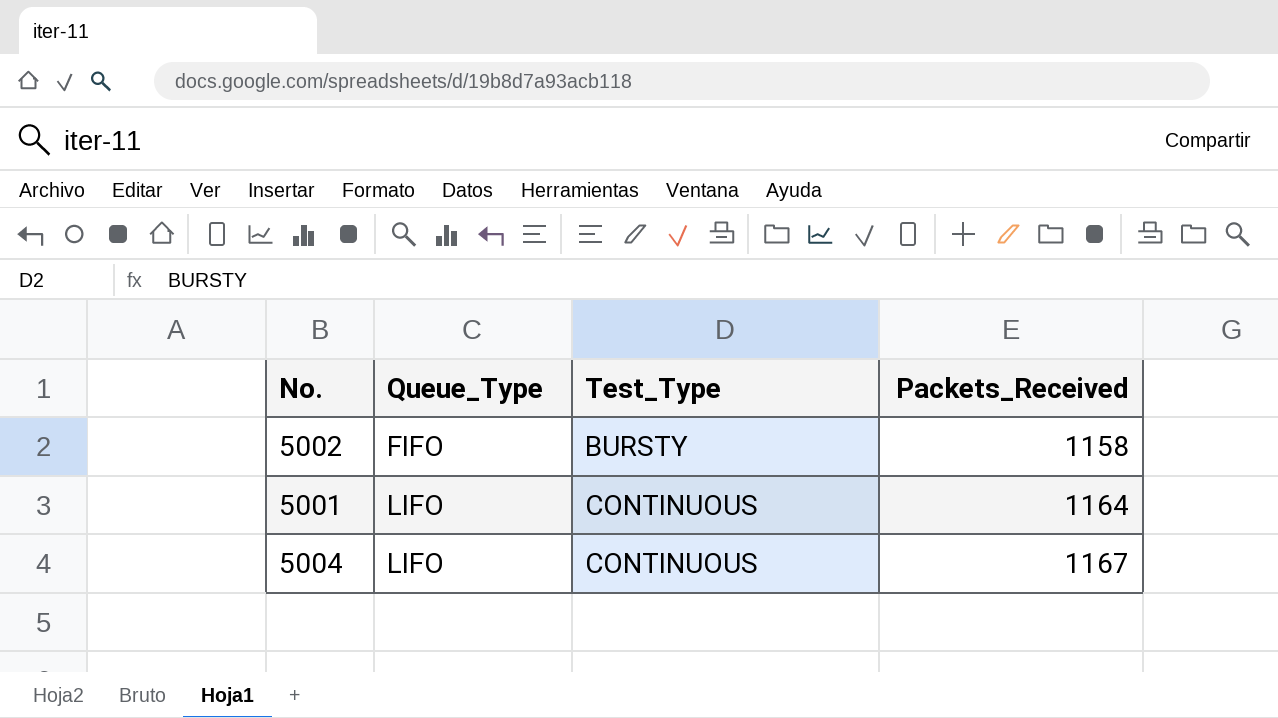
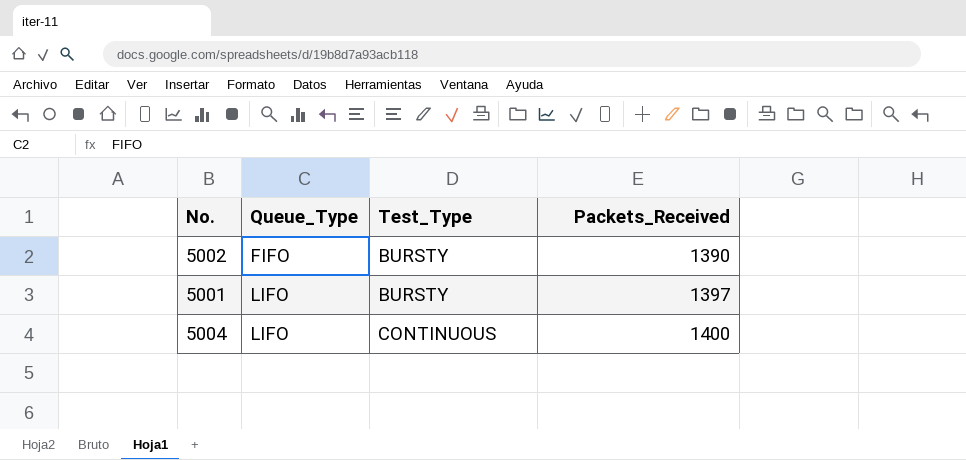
5002 | Packets_Received: 1158 -> 1390
5001 | Test_Type: CONTINUOUS -> BURSTY
5001 | Packets_Received: 1164 -> 1397
5004 | Packets_Received: 1167 -> 1400

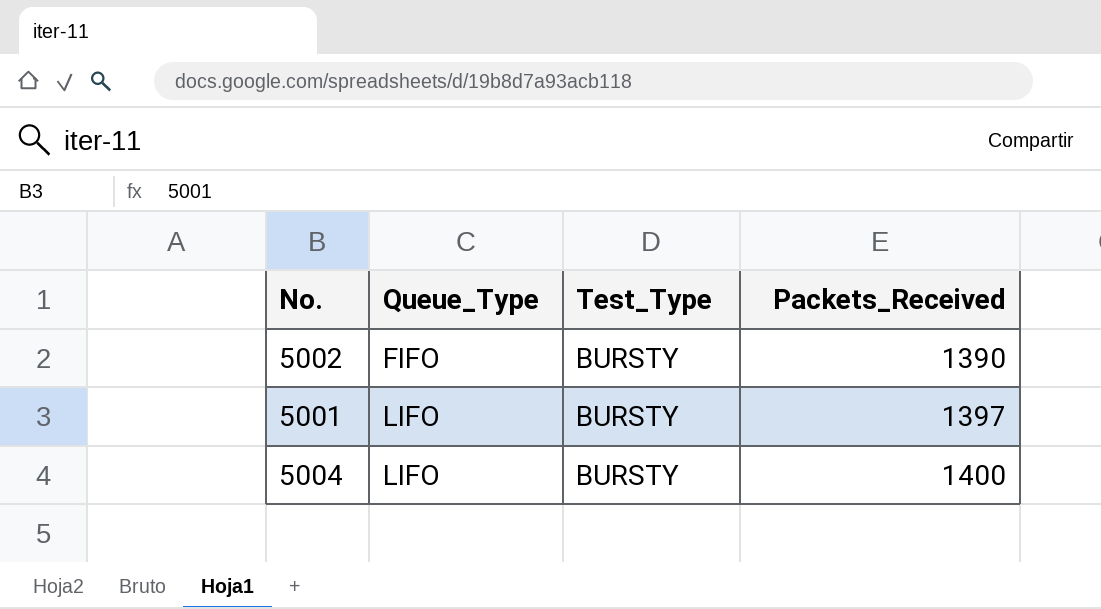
5004 | Test_Type: CONTINUOUS -> BURSTY

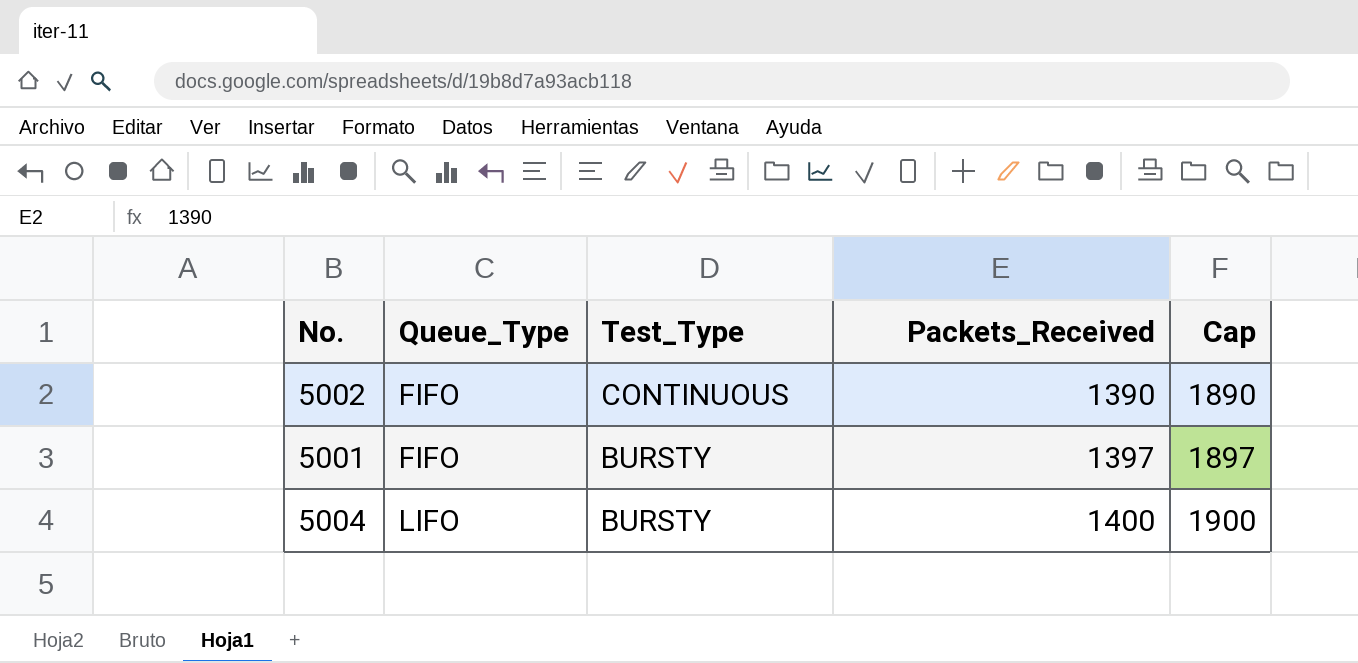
column Cap | formula: none -> [Packets_Received] + 500
5002 | Test_Type: BURSTY -> CONTINUOUS
5001 | Queue_Type: LIFO -> FIFO

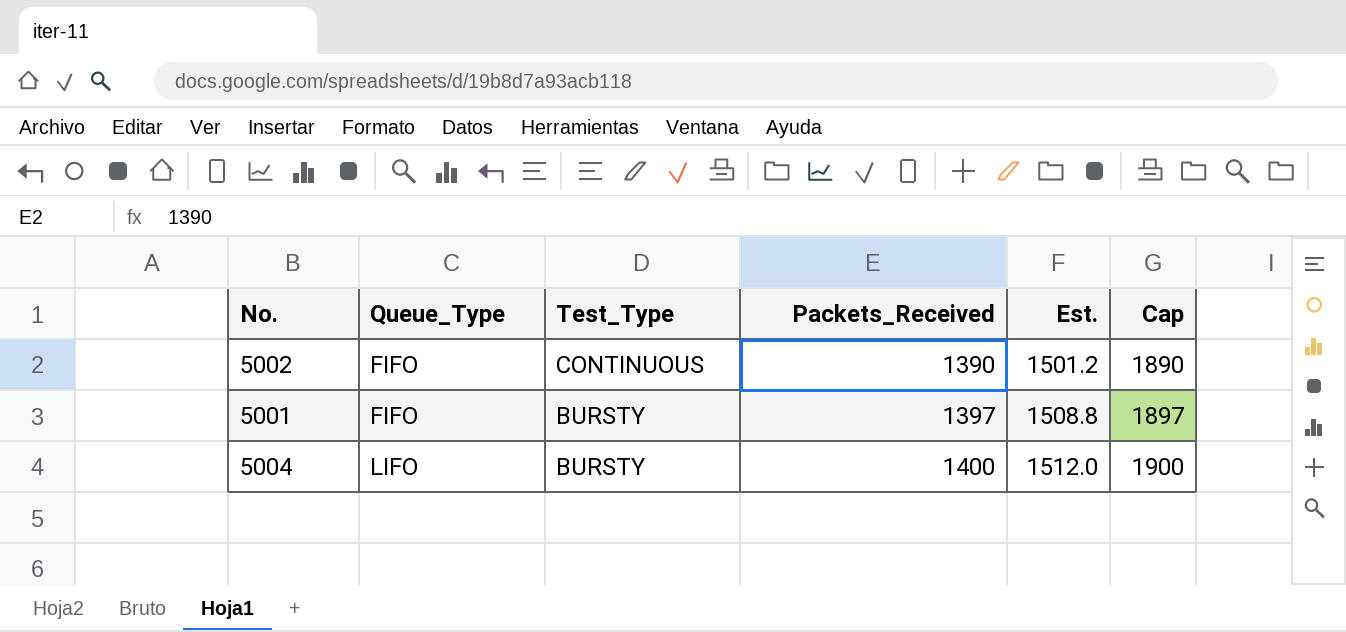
column Est. | formula: none -> [Packets_Received] * 1.08

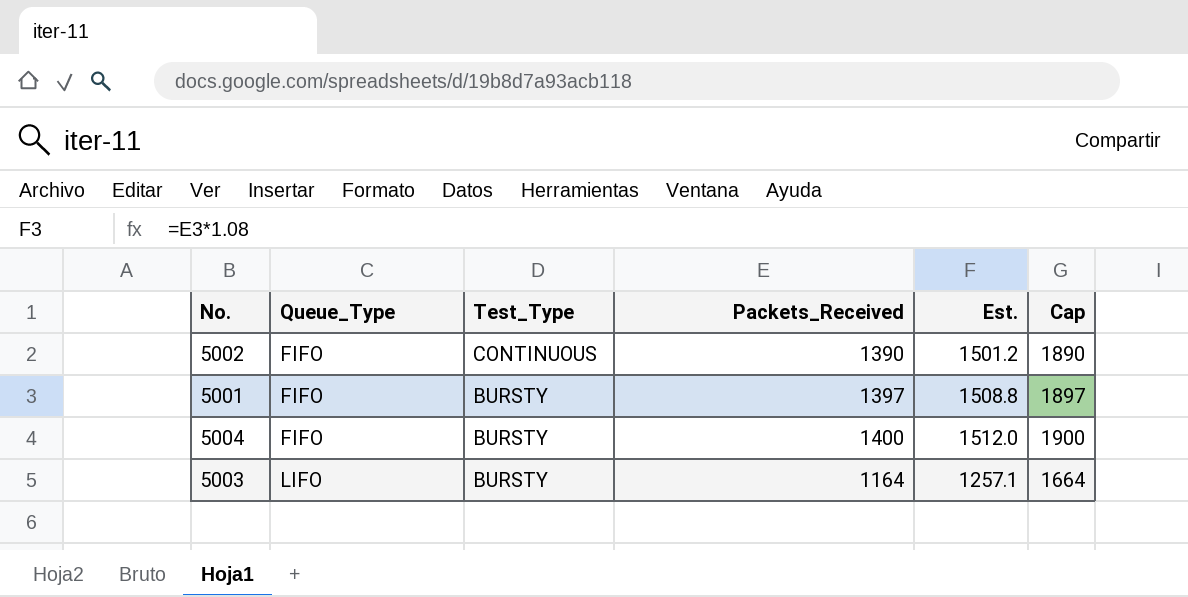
5004 | Queue_Type: LIFO -> FIFO
row 5003: none -> LIFO | BURSTY | 1164 | 1257.1 | 1664

